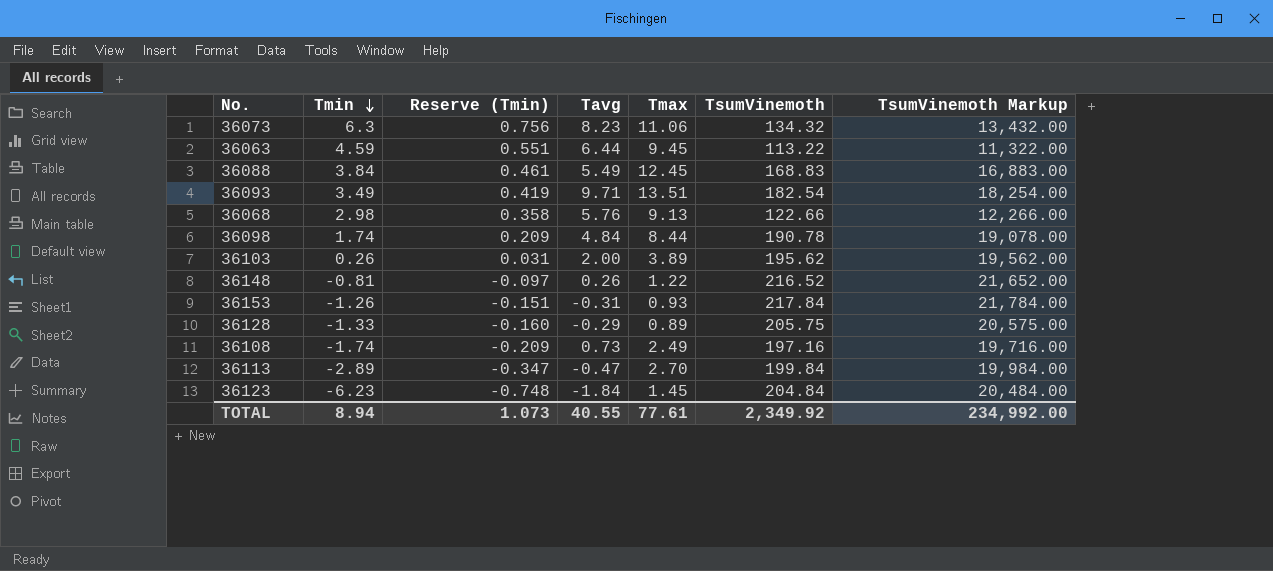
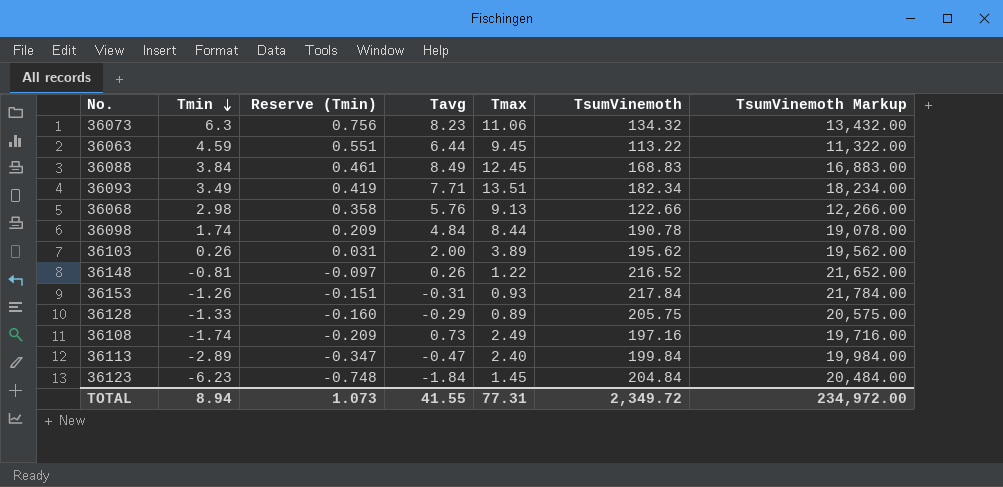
36088 | Tavg: 5.49 -> 8.49
36093 | Tavg: 9.71 -> 7.71
36093 | TsumVinemoth: 182.54 -> 182.34
36093 | TsumVinemoth Markup: 18,254.00 -> 18,234.00
36113 | Tmax: 2.70 -> 2.40
TOTAL | Tavg: 40.55 -> 41.55
TOTAL | Tmax: 77.61 -> 77.31
TOTAL | TsumVinemoth: 2,349.92 -> 2,349.72
TOTAL | TsumVinemoth Markup: 234,992.00 -> 234,972.00

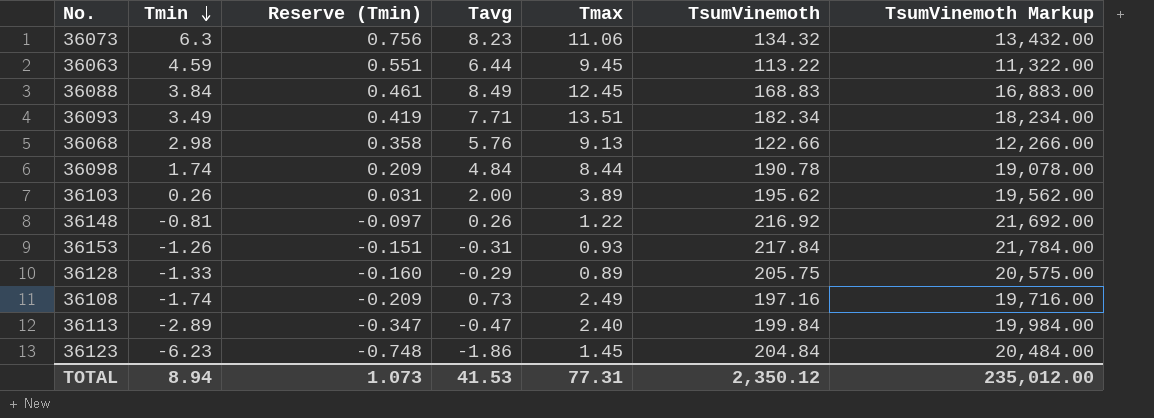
36148 | TsumVinemoth: 216.52 -> 216.92
36148 | TsumVinemoth Markup: 21,652.00 -> 21,692.00
36123 | Tavg: -1.84 -> -1.86
TOTAL | Tavg: 41.55 -> 41.53
TOTAL | TsumVinemoth: 2,349.72 -> 2,350.12
TOTAL | TsumVinemoth Markup: 234,972.00 -> 235,012.00

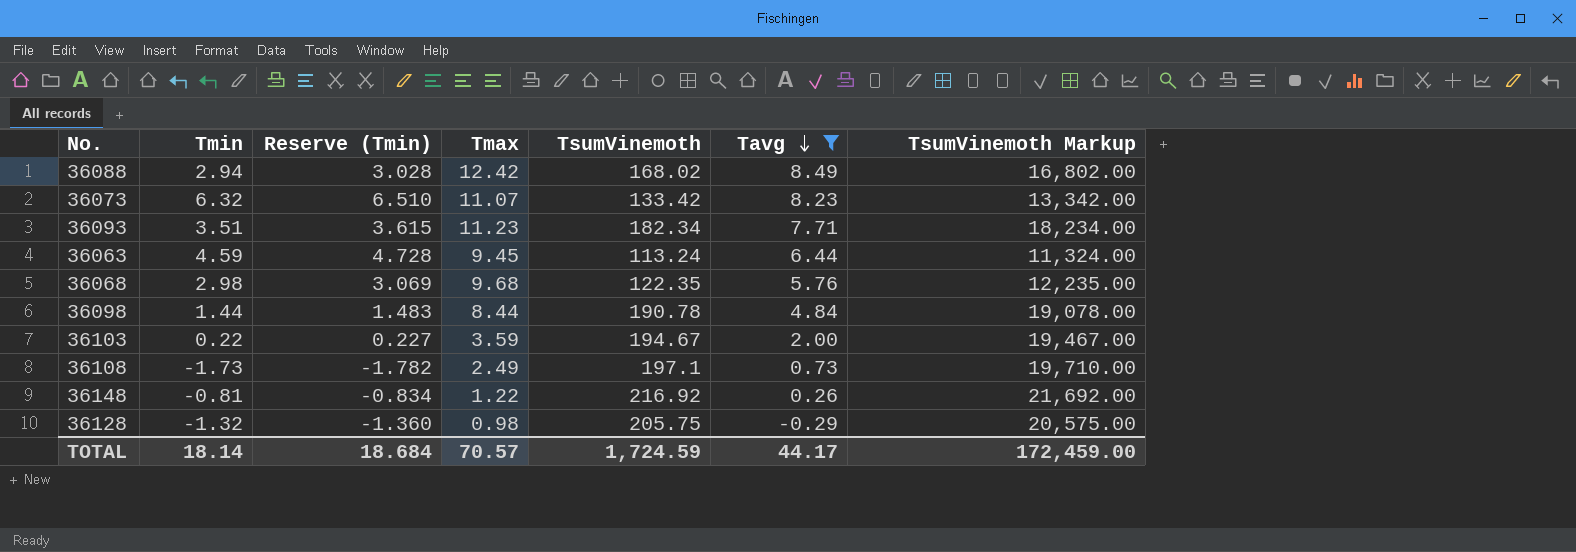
filter: none -> Tavg >= -0.29
row order: Tmin descending -> Tavg descending
column Reserve (Tmin) | formula: [Tmin] * 0.12 -> [Tmin] * 1.03
column Tavg | position: 4 -> 6
36088 | Tmin: 3.84 -> 2.94
36088 | Tmax: 12.45 -> 12.42
36088 | TsumVinemoth: 168.83 -> 168.02
36088 | TsumVinemoth Markup: 16,883.00 -> 16,802.00
36073 | Tmin: 6.3 -> 6.32
36073 | Tmax: 11.06 -> 11.07
36073 | TsumVinemoth: 134.32 -> 133.42
36073 | TsumVinemoth Markup: 13,432.00 -> 13,342.00
36093 | Tmin: 3.49 -> 3.51
36093 | Tmax: 13.51 -> 11.23
36063 | TsumVinemoth: 113.22 -> 113.24
36063 | TsumVinemoth Markup: 11,322.00 -> 11,324.00
36068 | Tmax: 9.13 -> 9.68
36068 | TsumVinemoth: 122.66 -> 122.35
36068 | TsumVinemoth Markup: 12,266.00 -> 12,235.00
36098 | Tmin: 1.74 -> 1.44
36103 | Tmin: 0.26 -> 0.22
36103 | Tmax: 3.89 -> 3.59
36103 | TsumVinemoth: 195.62 -> 194.67
36103 | TsumVinemoth Markup: 19,562.00 -> 19,467.00
36108 | Tmin: -1.74 -> -1.73
36108 | TsumVinemoth: 197.16 -> 197.1
36108 | TsumVinemoth Markup: 19,716.00 -> 19,710.00
36128 | Tmin: -1.33 -> -1.32
36128 | Tmax: 0.89 -> 0.98
TOTAL | Tmin: 8.94 -> 18.14
TOTAL | Reserve (Tmin): 1.073 -> 18.684
TOTAL | Tmax: 77.31 -> 70.57
TOTAL | TsumVinemoth: 2,350.12 -> 1,724.59
TOTAL | Tavg: 41.53 -> 44.17
TOTAL | TsumVinemoth Markup: 235,012.00 -> 172,459.00

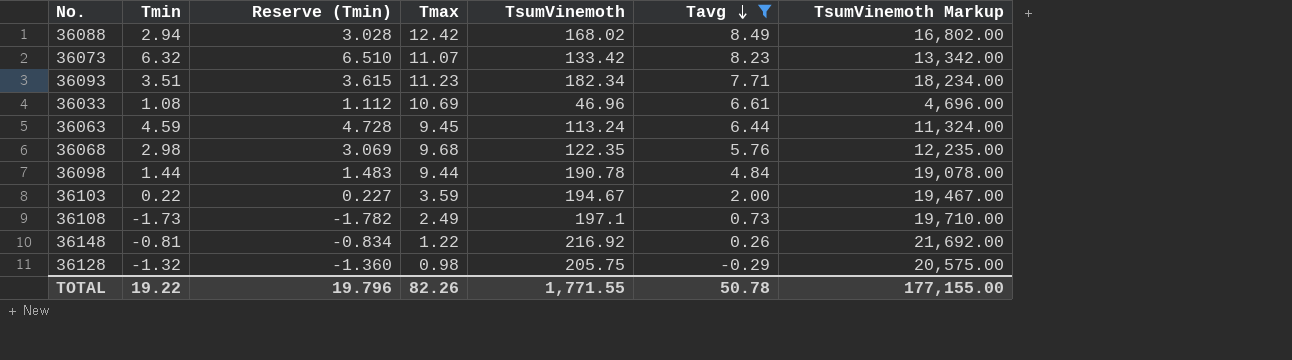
row 36033: none -> 1.08 | 1.112 | 10.69 | 46.96 | 6.61 | 4,696.00
36098 | Tmax: 8.44 -> 9.44
TOTAL | Tmin: 18.14 -> 19.22
TOTAL | Reserve (Tmin): 18.684 -> 19.796
TOTAL | Tmax: 70.57 -> 82.26
TOTAL | TsumVinemoth: 1,724.59 -> 1,771.55
TOTAL | Tavg: 44.17 -> 50.78
TOTAL | TsumVinemoth Markup: 172,459.00 -> 177,155.00

